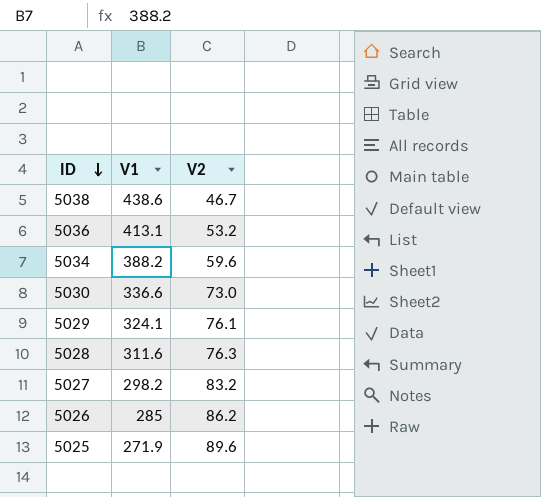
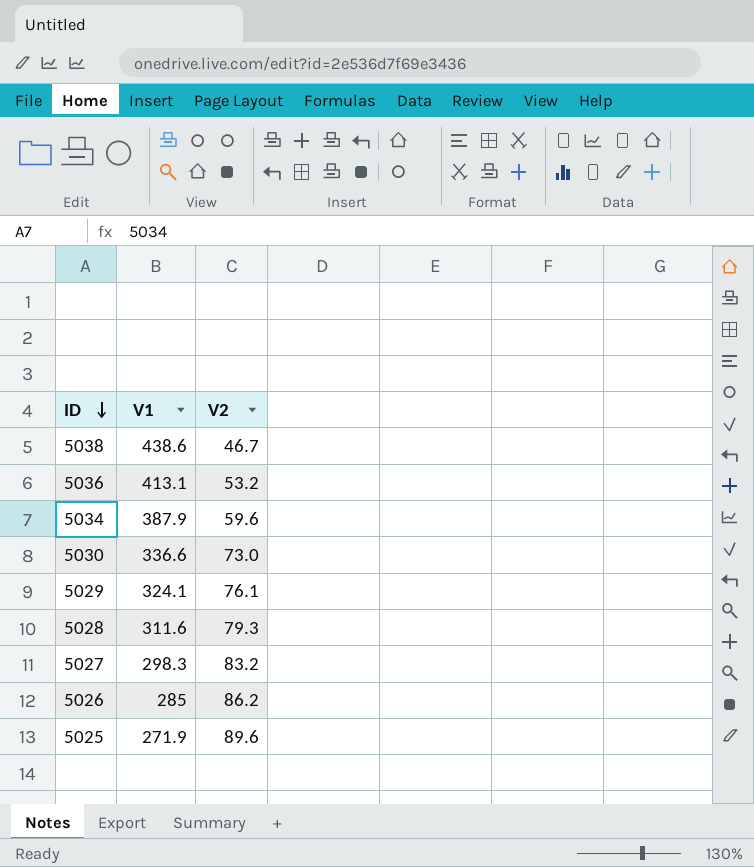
5034 | V1: 388.2 -> 387.9
5028 | V2: 76.3 -> 79.3
5027 | V1: 298.2 -> 298.3

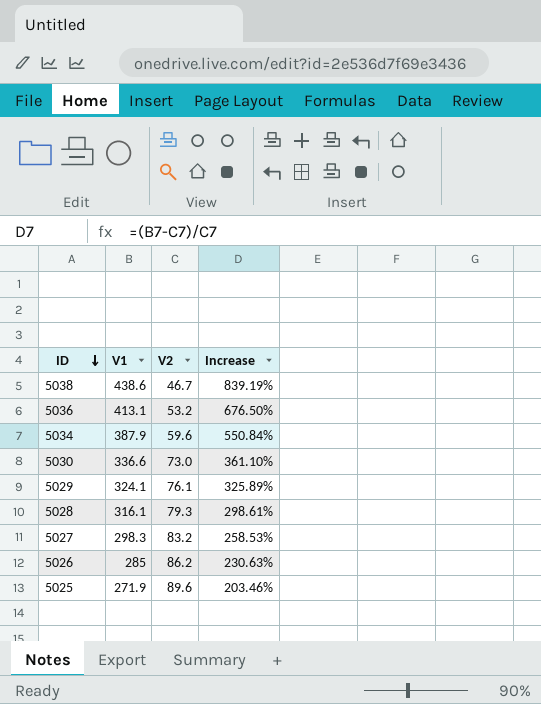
column Increase | formula: none -> ([V1] - [V2]) / [V2]
5028 | V1: 311.6 -> 316.1

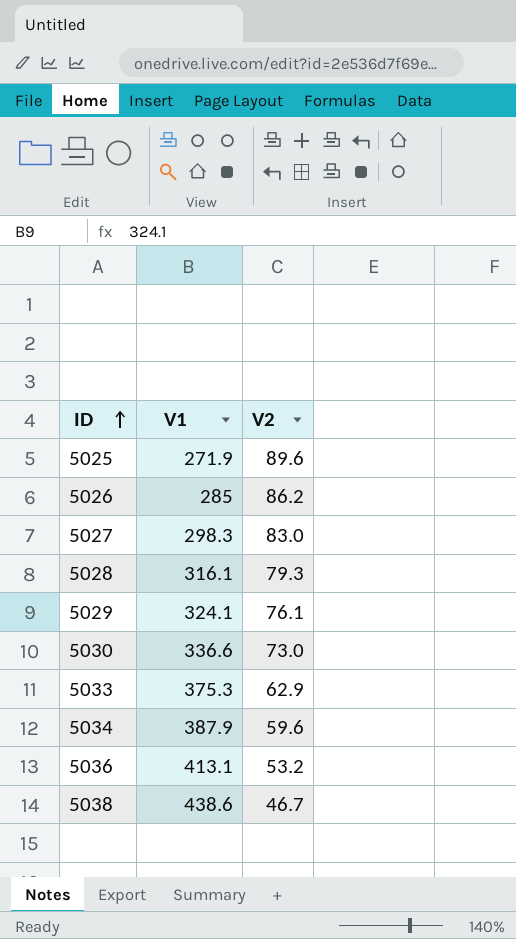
row order: ID descending -> ID ascending
column Increase | formula: ([V1] - [V2]) / [V2] -> none
5027 | V2: 83.2 -> 83.0
row 5033: none -> 375.3 | 62.9

